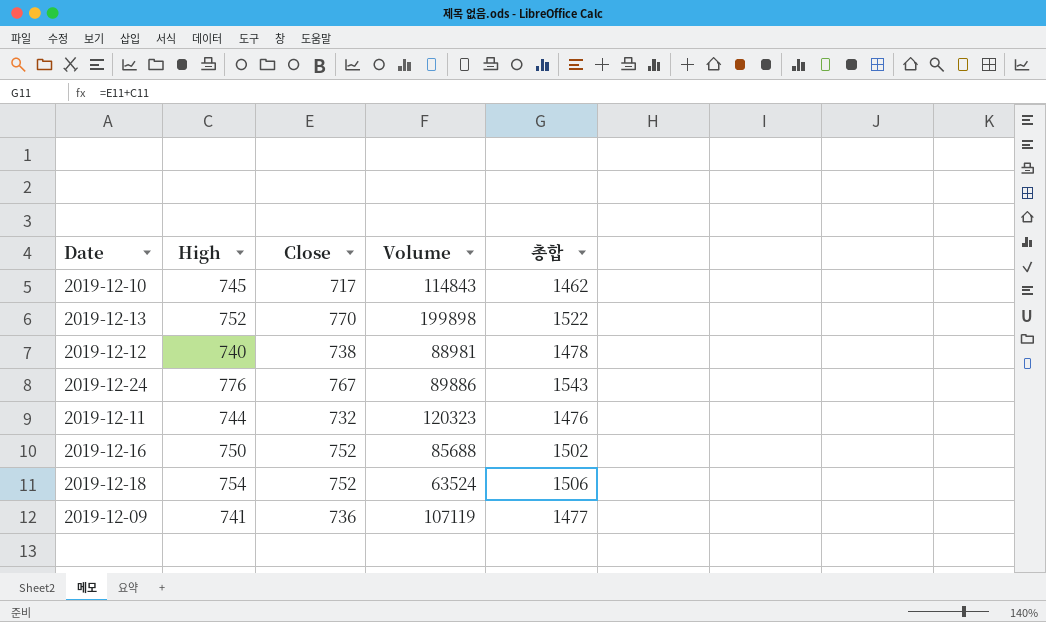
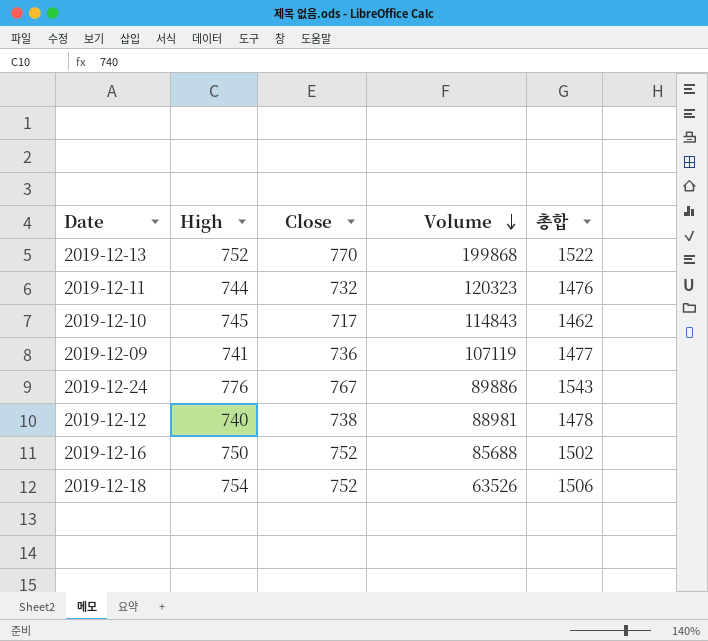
row order: none -> Volume descending
2019-12-13 | Volume: 199898 -> 199868
2019-12-18 | Volume: 63524 -> 63526

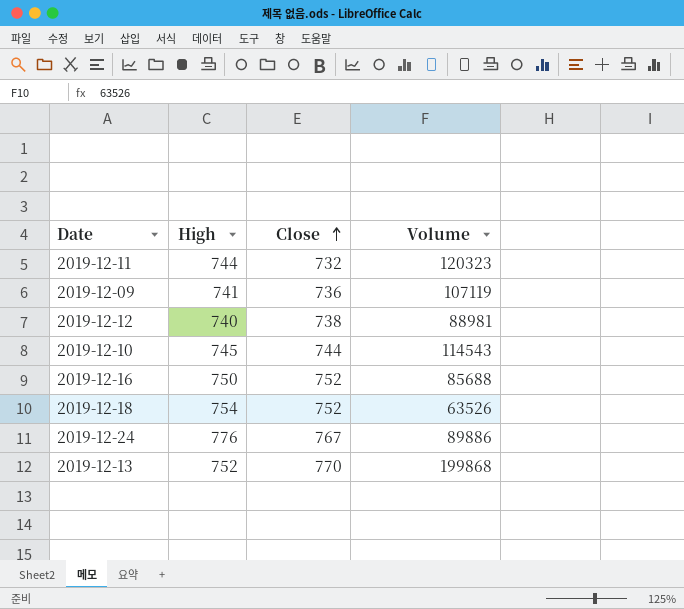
row order: Volume descending -> Close ascending
column 총합 | formula: [High] + [Close] -> none
2019-12-10 | Close: 717 -> 744
2019-12-10 | Volume: 114843 -> 114543

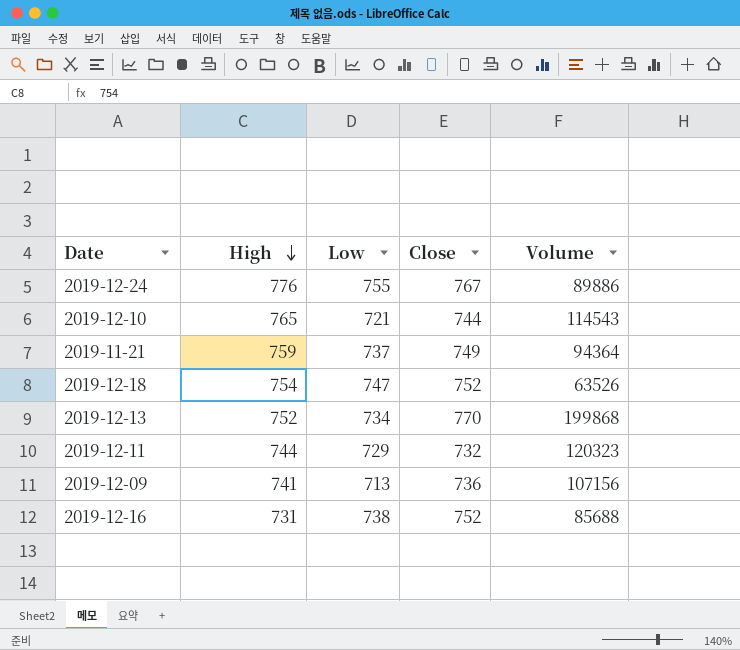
row order: Close ascending -> High descending
column Low | position: none -> 3
row 2019-12-12: 740 | 738 | 88981 -> none
2019-12-10 | High: 745 -> 765
row 2019-11-21: none -> 759 | 737 | 749 | 94364
2019-12-09 | Volume: 107119 -> 107156
2019-12-16 | High: 750 -> 731

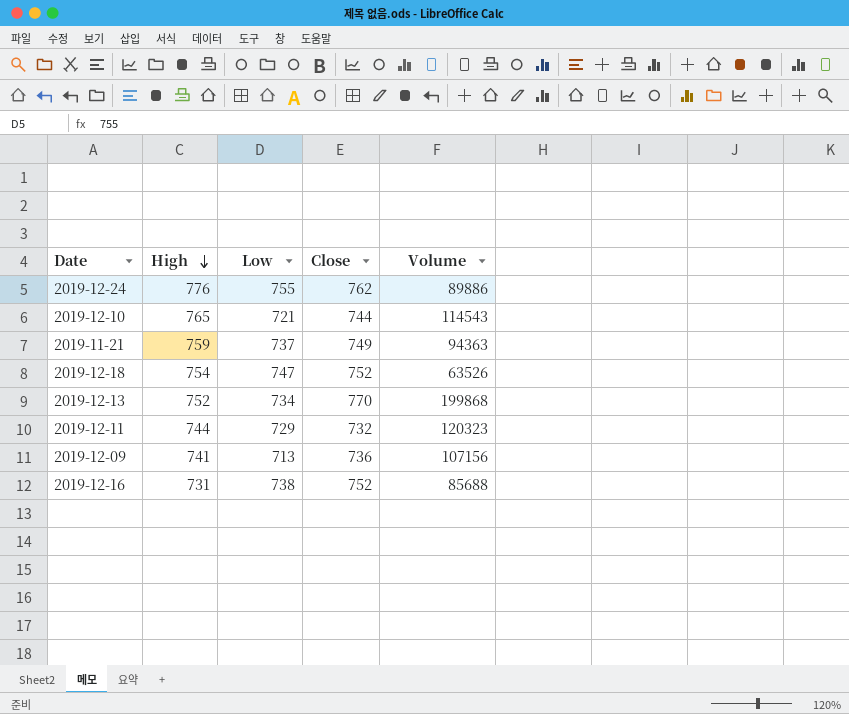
2019-12-24 | Close: 767 -> 762
2019-11-21 | Volume: 94364 -> 94363

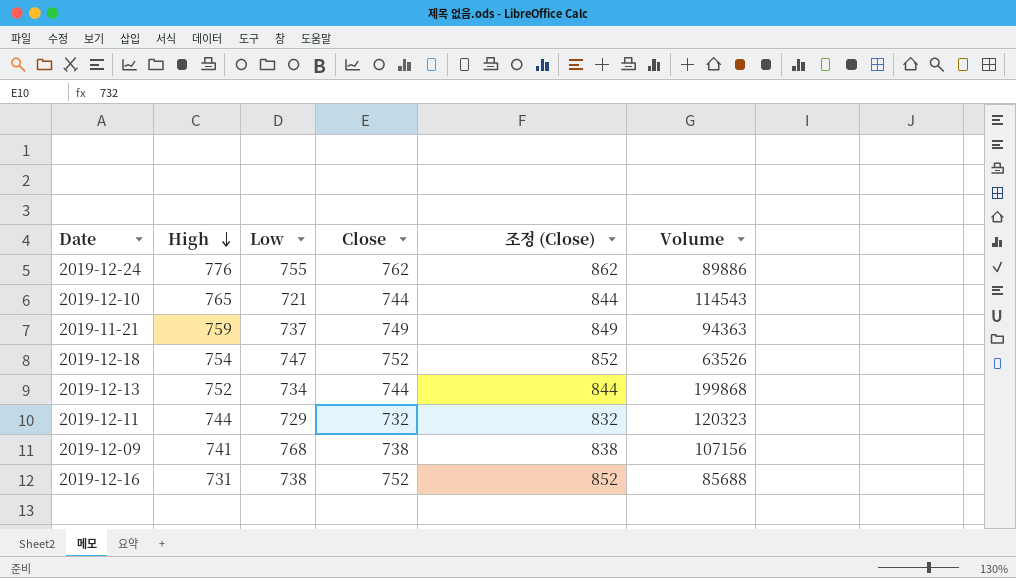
column 조정 (Close) | formula: none -> [Close] + 100
2019-12-13 | Close: 770 -> 744
2019-12-09 | Low: 713 -> 768
2019-12-09 | Close: 736 -> 738

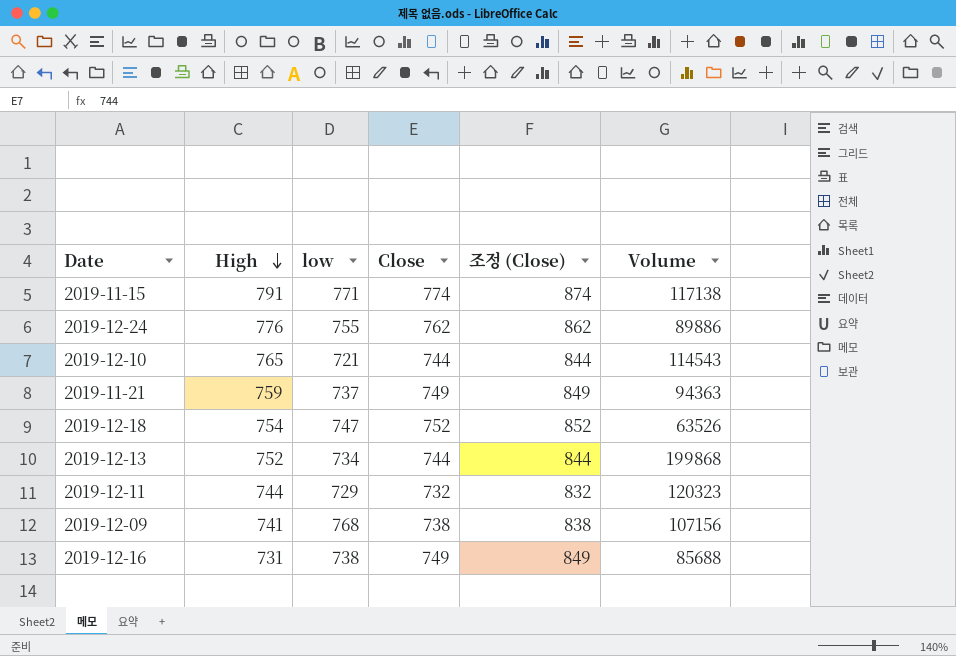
column name: Low -> low
row 2019-11-15: none -> 791 | 771 | 774 | 874 | 117138
2019-12-16 | Close: 752 -> 749
2019-12-16 | 조정 (Close): 852 -> 849

